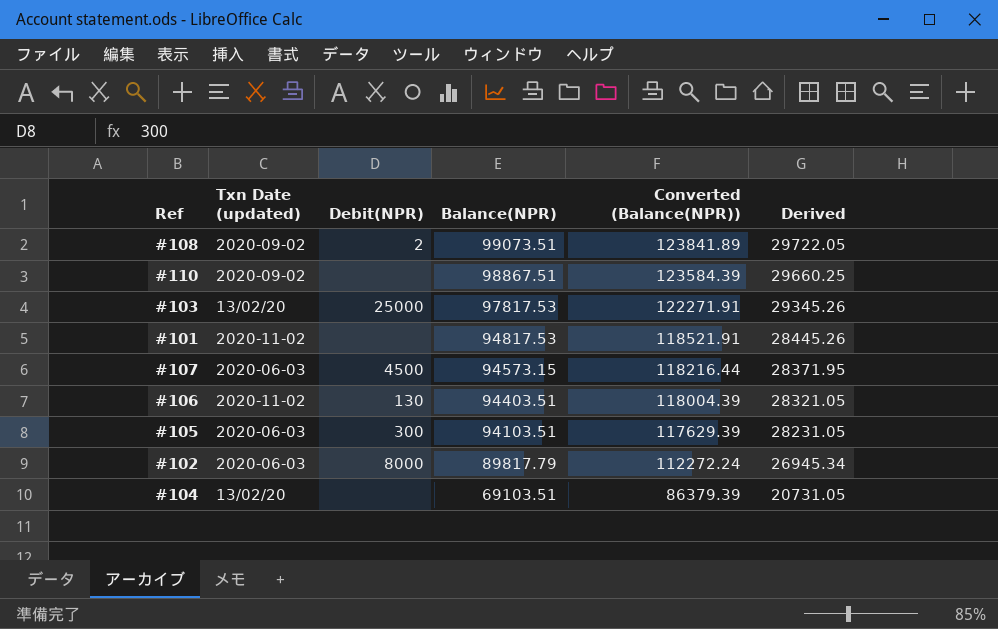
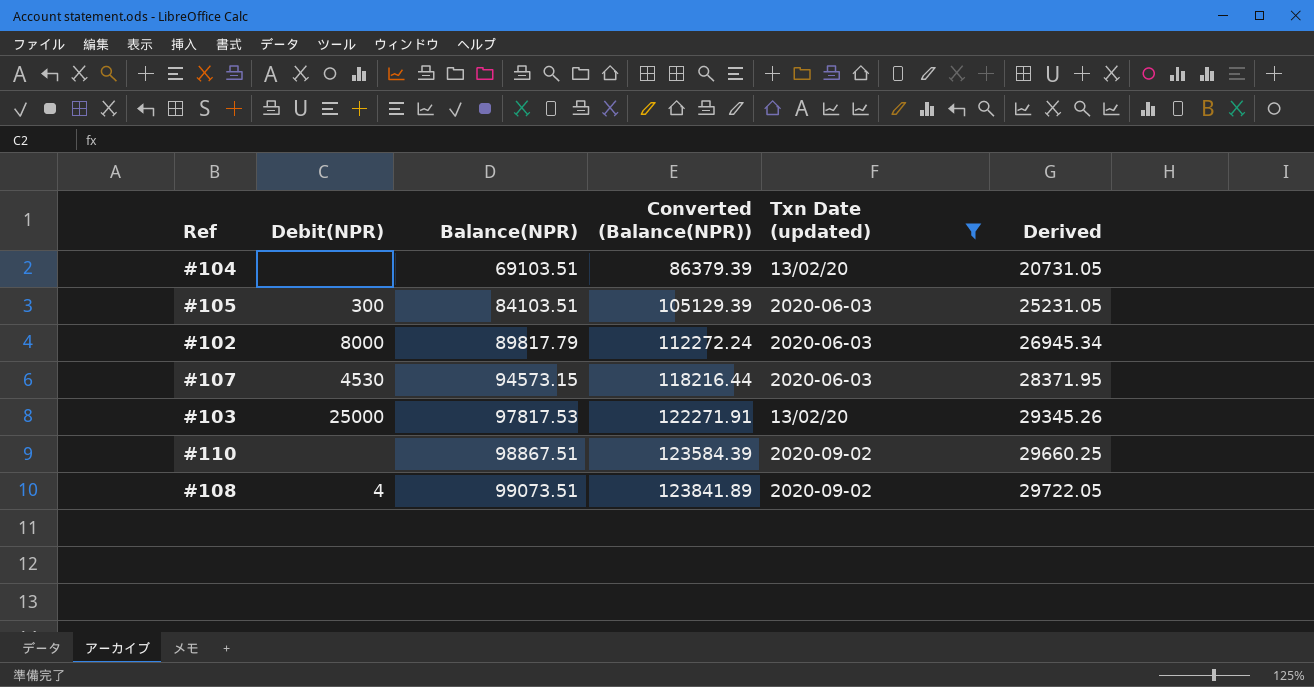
filter: none -> Txn Date (updated) != 2020-11-02
row order: Balance(NPR) descending -> Balance(NPR) ascending
column Txn Date (updated) | position: 2 -> 5
#105 | Balance(NPR): 94103.51 -> 84103.51
#105 | Converted (Balance(NPR)): 117629.39 -> 105129.39
#105 | Derived: 28231.05 -> 25231.05
#107 | Debit(NPR): 4500 -> 4530
#108 | Debit(NPR): 2 -> 4

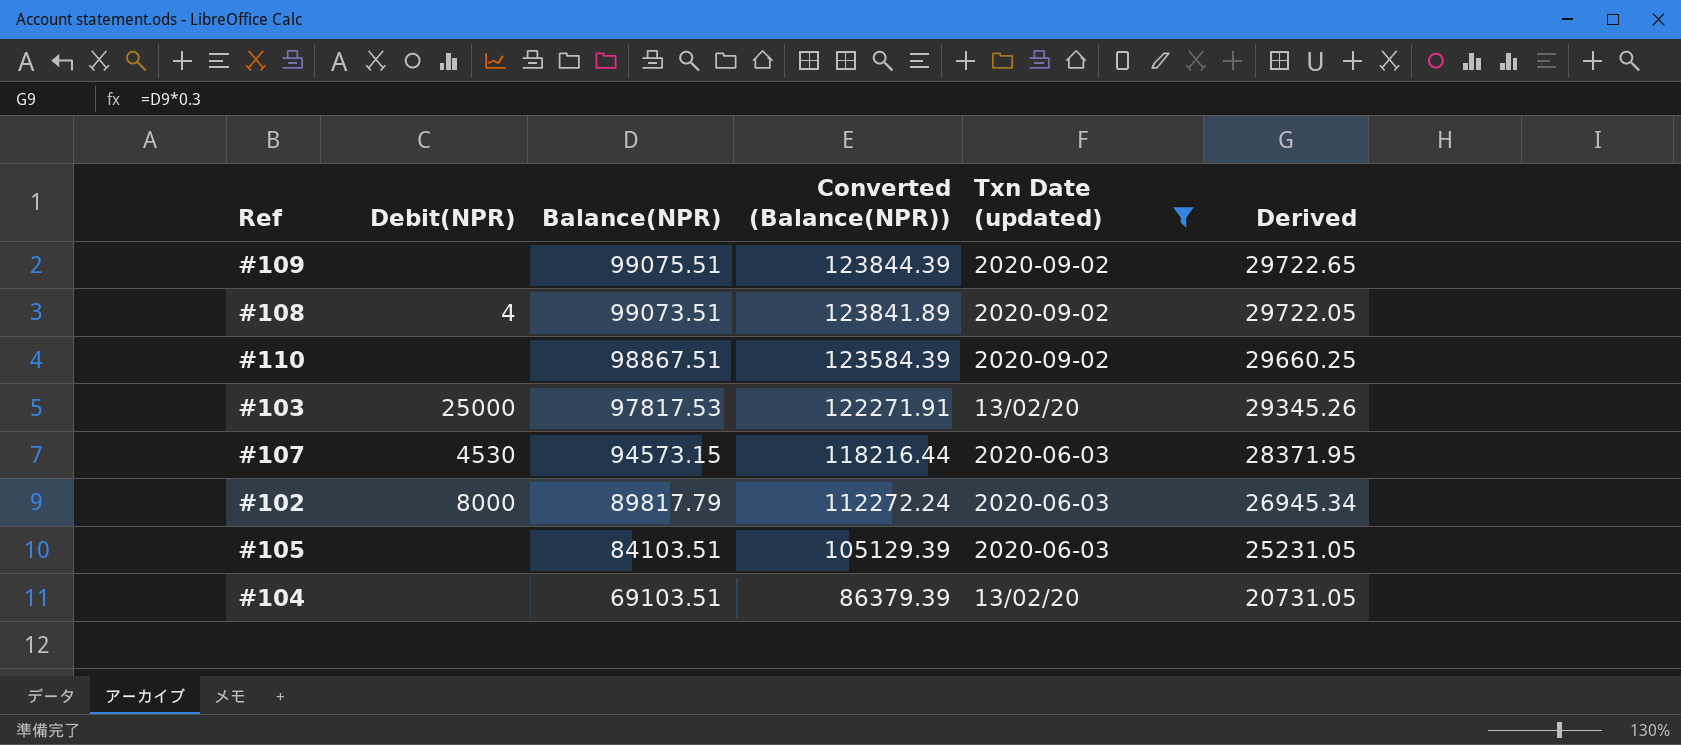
row order: Balance(NPR) ascending -> Balance(NPR) descending
row #109: none -> none | 99075.51 | 123844.39 | 2020-09-02 | 29722.65
#105 | Debit(NPR): 300 -> none

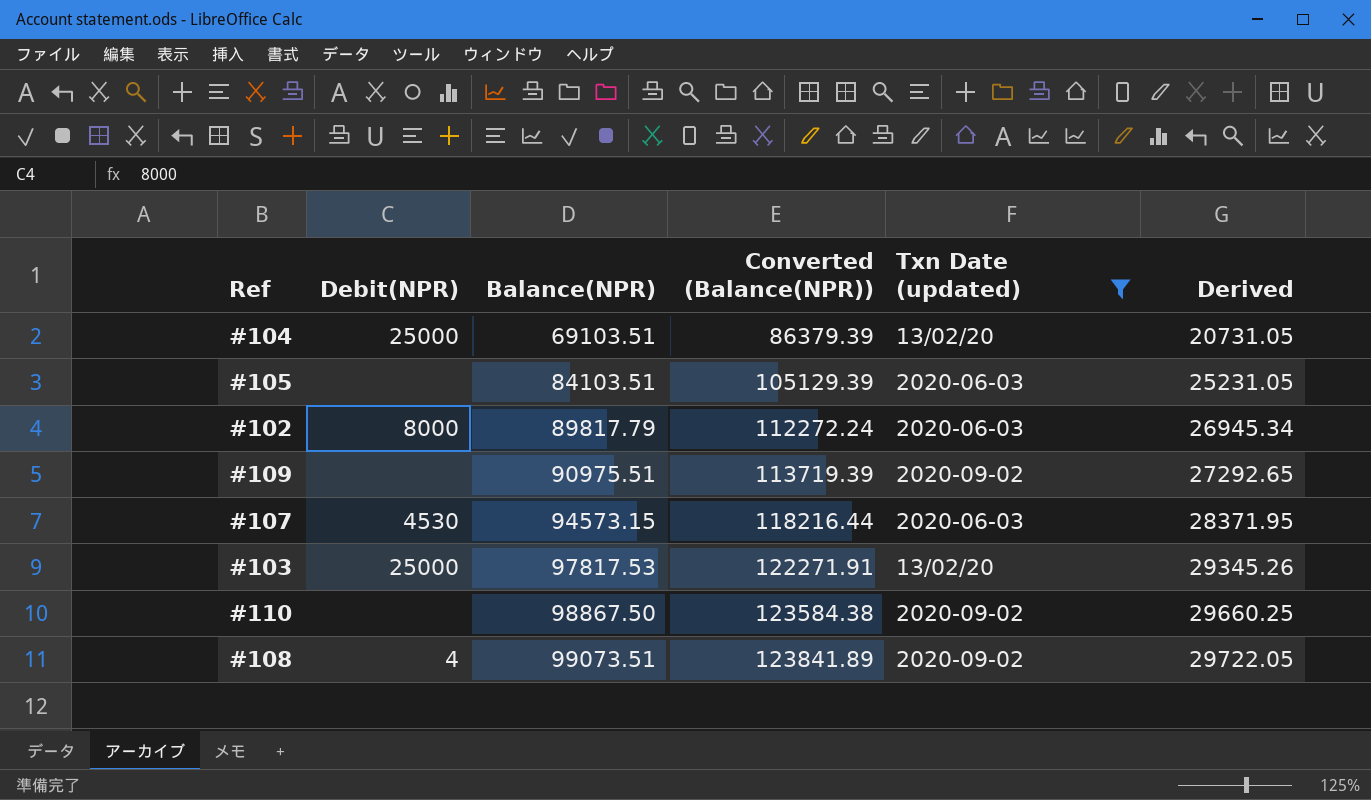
row order: Balance(NPR) descending -> Balance(NPR) ascending
#104 | Debit(NPR): none -> 25000
#109 | Balance(NPR): 99075.51 -> 90975.51
#109 | Converted (Balance(NPR)): 123844.39 -> 113719.39
#109 | Derived: 29722.65 -> 27292.65
#110 | Balance(NPR): 98867.51 -> 98867.50
#110 | Converted (Balance(NPR)): 123584.39 -> 123584.38

